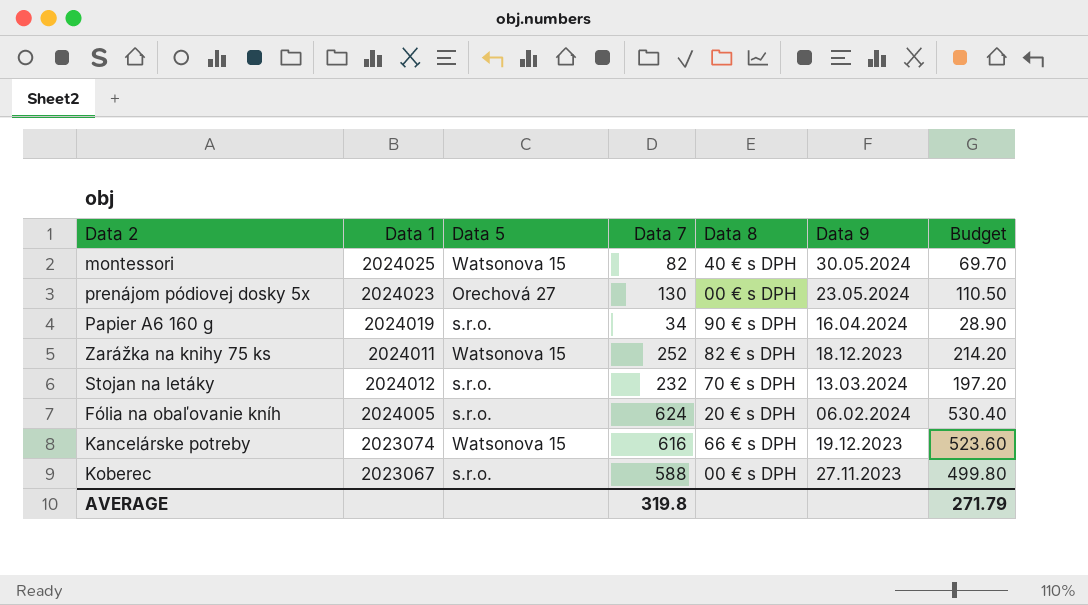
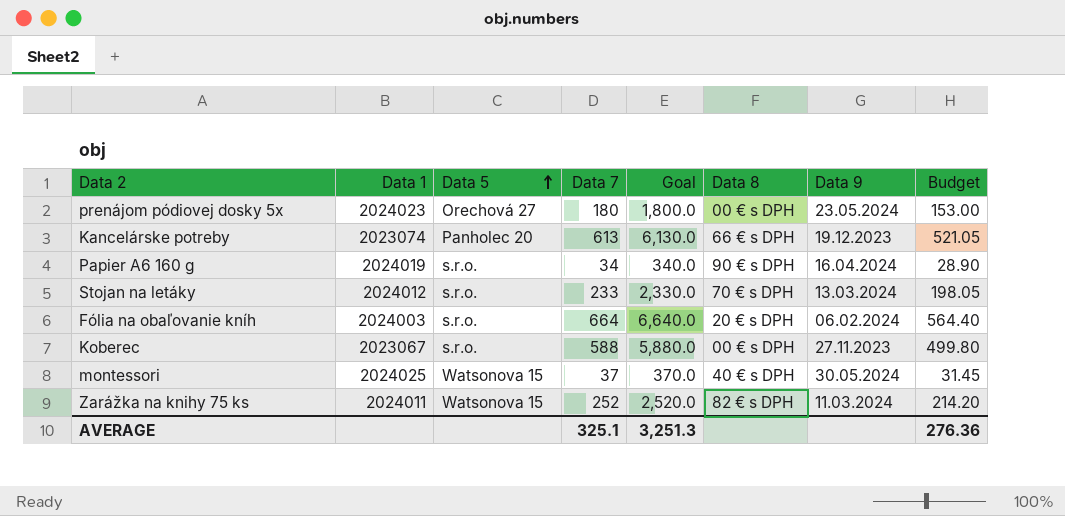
row order: none -> Data 5 ascending
column Goal | formula: none -> [Data 7] * 10
prenájom pódiovej dosky 5x | Data 7: 130 -> 180
prenájom pódiovej dosky 5x | Budget: 110.50 -> 153.00
Kancelárske potreby | Data 5: Watsonova 15 -> Panholec 20
Kancelárske potreby | Data 7: 616 -> 613
Kancelárske potreby | Budget: 523.60 -> 521.05
Stojan na letáky | Data 7: 232 -> 233
Stojan na letáky | Budget: 197.20 -> 198.05
Fólia na obaľovanie kníh | Data 1: 2024005 -> 2024003
Fólia na obaľovanie kníh | Data 7: 624 -> 664
Fólia na obaľovanie kníh | Budget: 530.40 -> 564.40
montessori | Data 7: 82 -> 37
montessori | Budget: 69.70 -> 31.45
Zarážka na knihy 75 ks | Data 9: 18.12.2023 -> 11.03.2024
AVERAGE | Data 7: 319.8 -> 325.1
AVERAGE | Budget: 271.79 -> 276.36

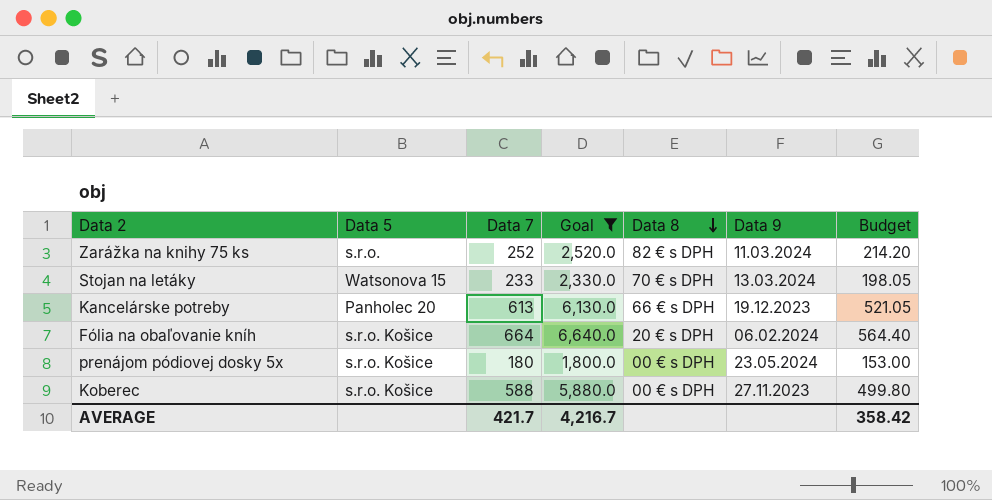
filter: none -> Goal >= 1,800.0
row order: Data 5 ascending -> Data 8 descending
column Data 1 | position: 2 -> none
Zarážka na knihy 75 ks | Data 5: Watsonova 15 -> s.r.o.
Stojan na letáky | Data 5: s.r.o. -> Watsonova 15
Fólia na obaľovanie kníh | Data 5: s.r.o. -> s.r.o. Košice
prenájom pódiovej dosky 5x | Data 5: Orechová 27 -> s.r.o. Košice
Koberec | Data 5: s.r.o. -> s.r.o. Košice
AVERAGE | Data 7: 325.1 -> 421.7
AVERAGE | Goal: 3,251.3 -> 4,216.7
AVERAGE | Budget: 276.36 -> 358.42

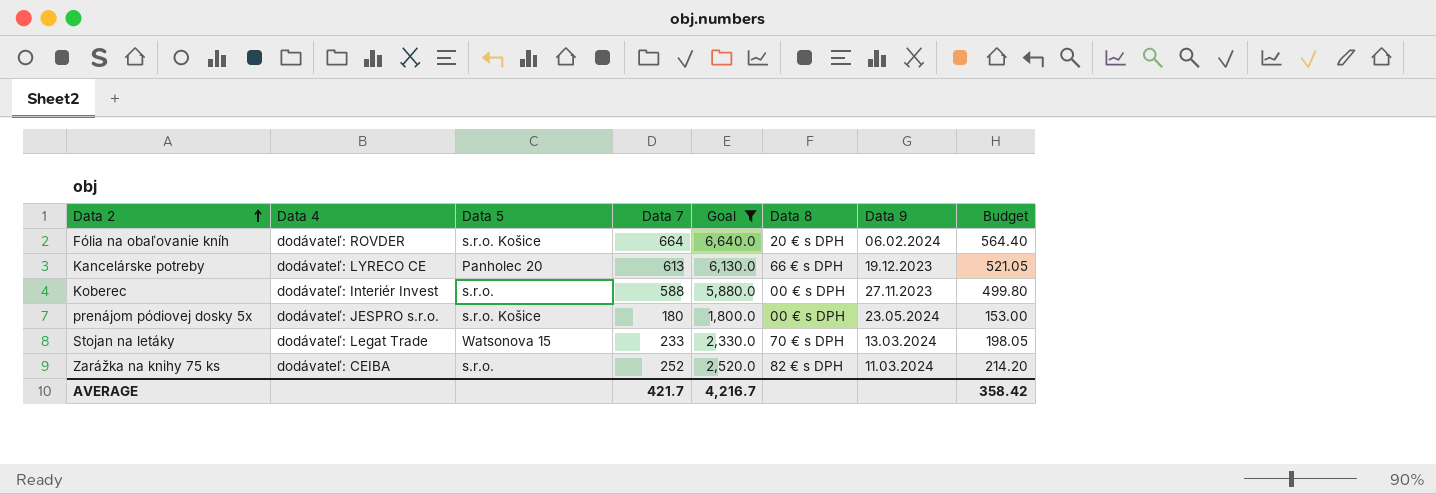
row order: Data 8 descending -> Data 2 ascending
column Data 4 | position: none -> 2
Koberec | Data 5: s.r.o. Košice -> s.r.o.

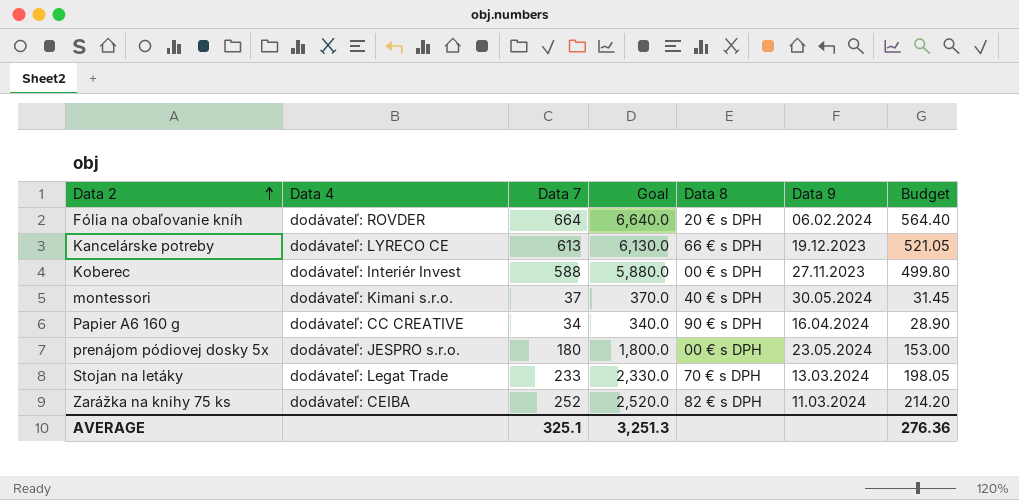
filter: Goal >= 1,800.0 -> none
column Data 5 | position: 3 -> none
AVERAGE | Data 7: 421.7 -> 325.1
AVERAGE | Goal: 4,216.7 -> 3,251.3
AVERAGE | Budget: 358.42 -> 276.36

